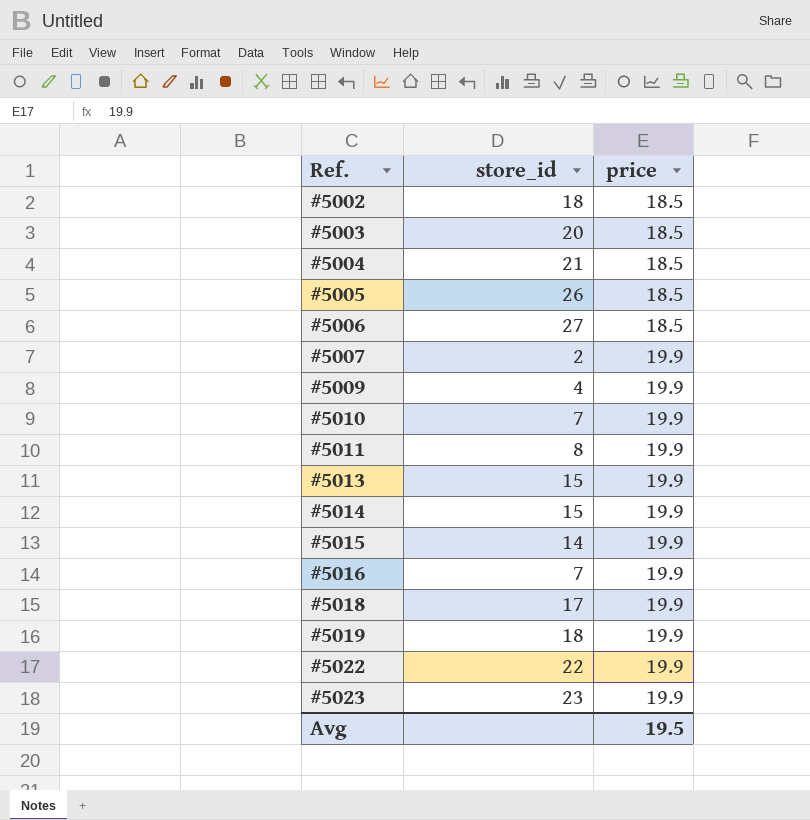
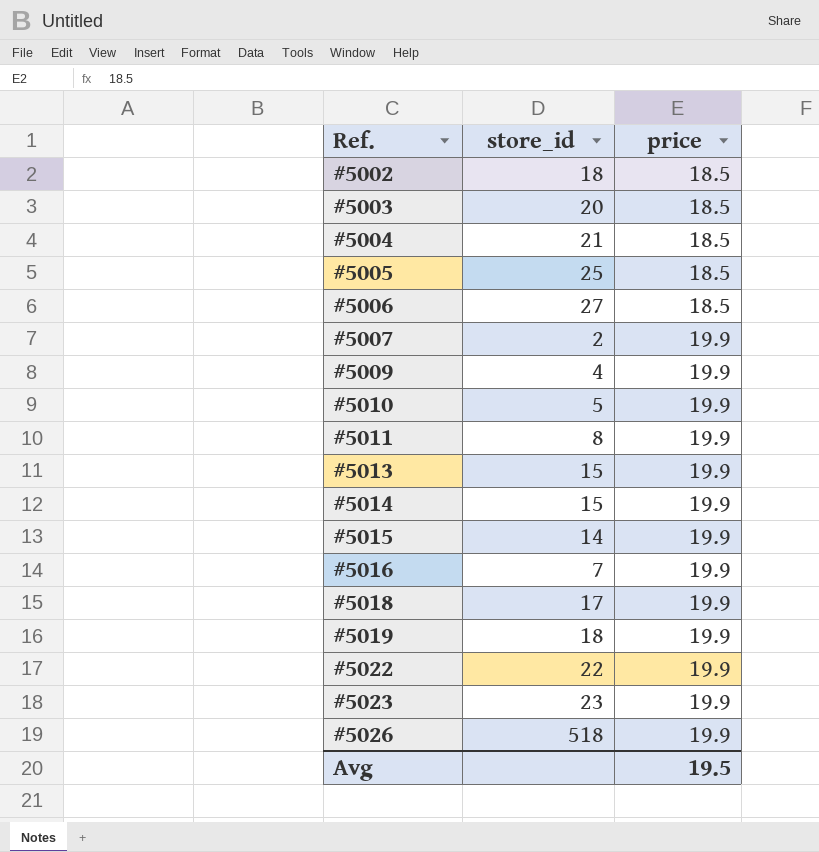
#5005 | store_id: 26 -> 25
#5010 | store_id: 7 -> 5
row #5026: none -> 518 | 19.9

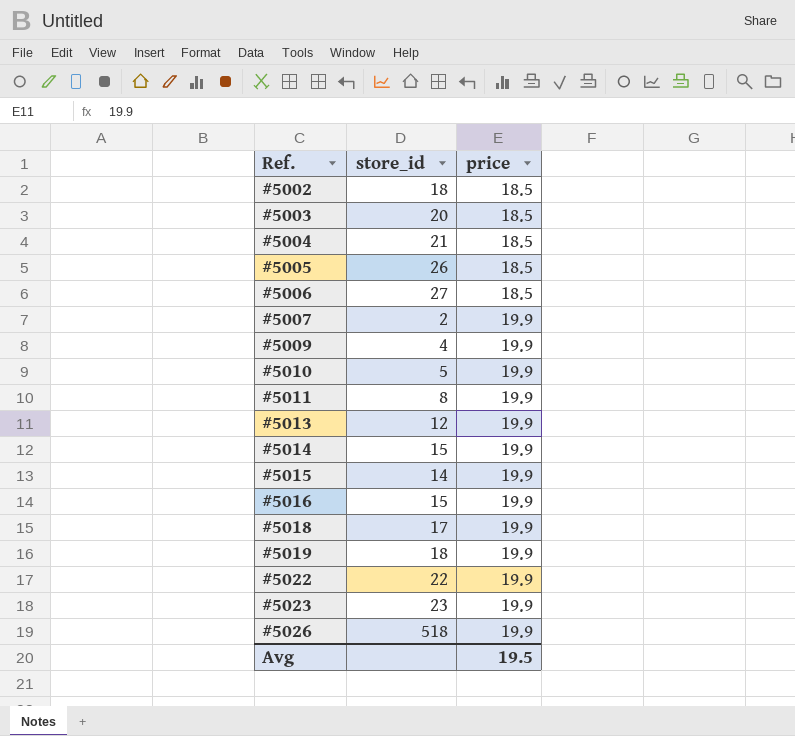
#5005 | store_id: 25 -> 26
#5013 | store_id: 15 -> 12
#5016 | store_id: 7 -> 15

